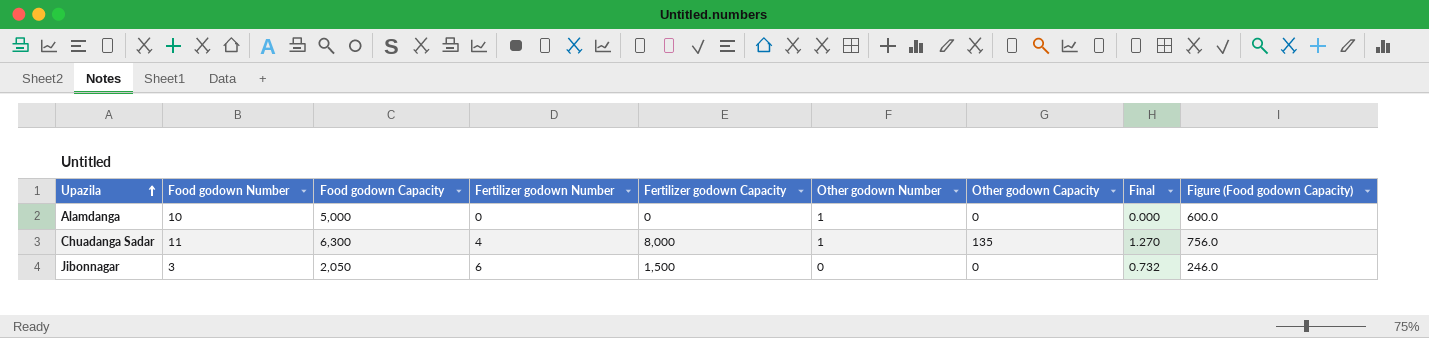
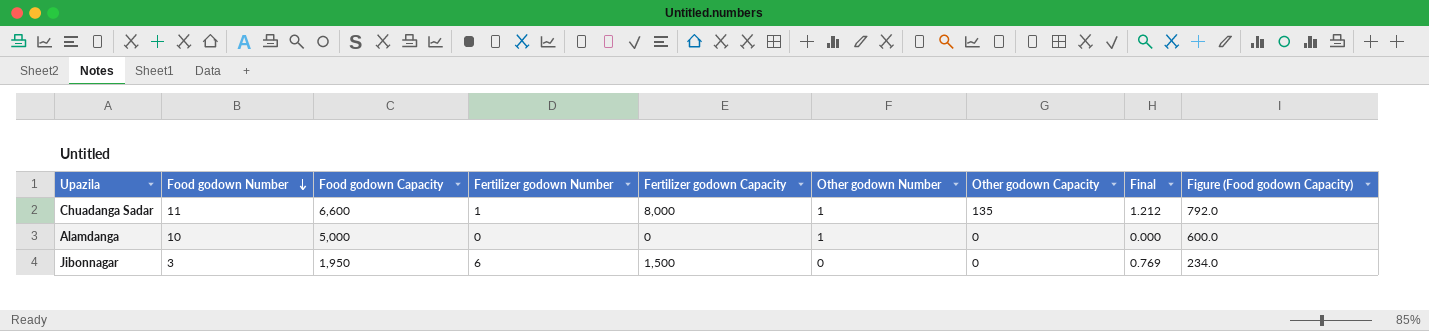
row order: Upazila ascending -> Food godown Number descending
Chuadanga Sadar | Food godown Capacity: 6,300 -> 6,600
Chuadanga Sadar | Fertilizer godown Number: 4 -> 1
Chuadanga Sadar | Final: 1.270 -> 1.212
Chuadanga Sadar | Figure (Food godown Capacity): 756.0 -> 792.0
Jibonnagar | Food godown Capacity: 2,050 -> 1,950
Jibonnagar | Final: 0.732 -> 0.769
Jibonnagar | Figure (Food godown Capacity): 246.0 -> 234.0

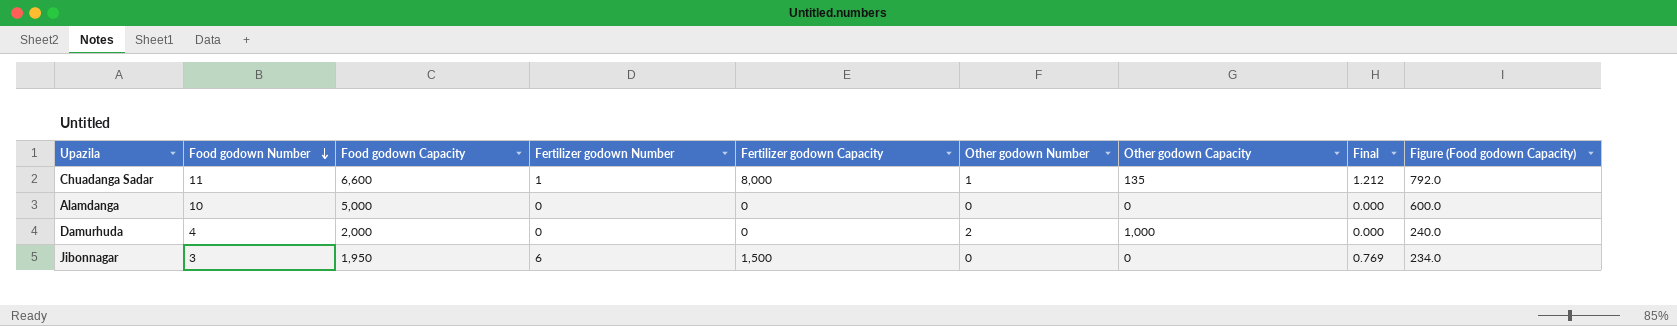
Alamdanga | Other godown Number: 1 -> 0
row Damurhuda: none -> 4 | 2,000 | 0 | 0 | 2 | 1,000 | 0.000 | 240.0

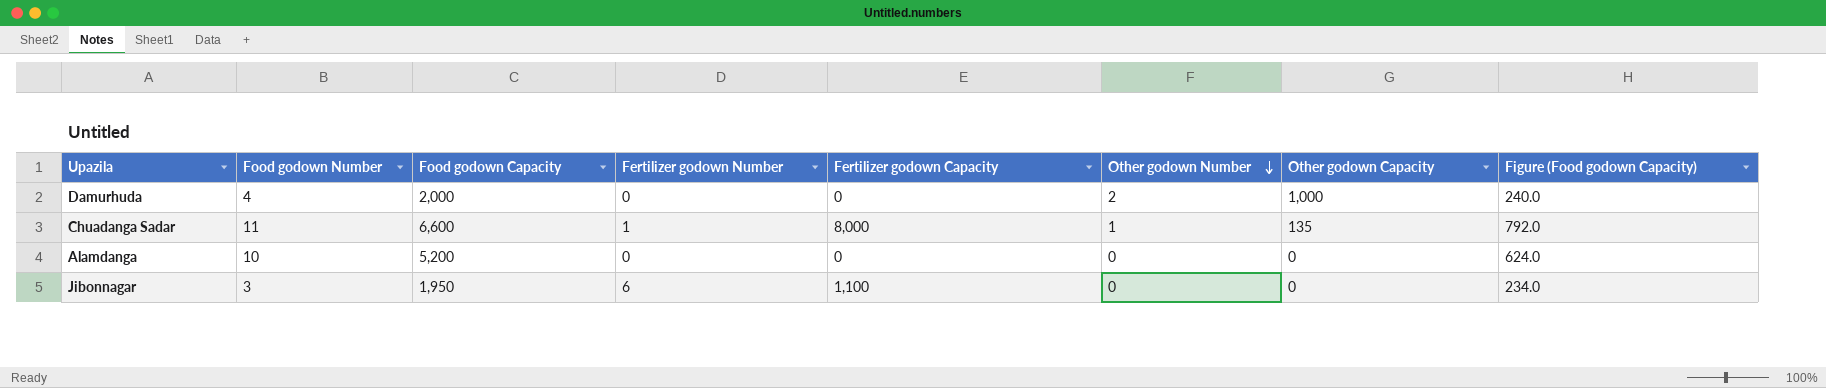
row order: Food godown Number descending -> Other godown Number descending
column Final | formula: [Fertilizer godown Capacity] / [Food godown Capacity] -> none
Alamdanga | Food godown Capacity: 5,000 -> 5,200
Alamdanga | Figure (Food godown Capacity): 600.0 -> 624.0
Jibonnagar | Fertilizer godown Capacity: 1,500 -> 1,100

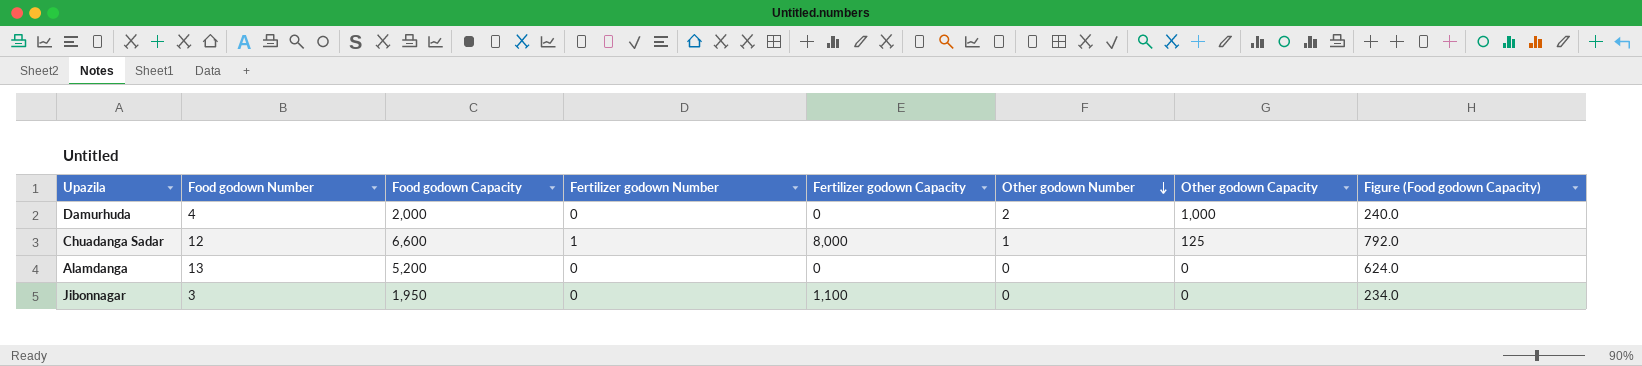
Chuadanga Sadar | Food godown Number: 11 -> 12
Chuadanga Sadar | Other godown Capacity: 135 -> 125
Alamdanga | Food godown Number: 10 -> 13
Jibonnagar | Fertilizer godown Number: 6 -> 0

